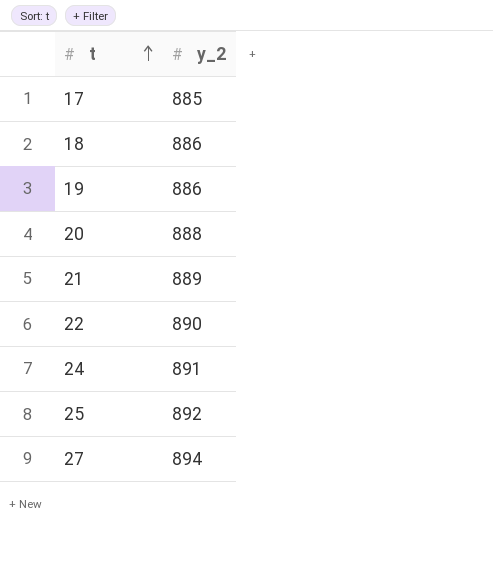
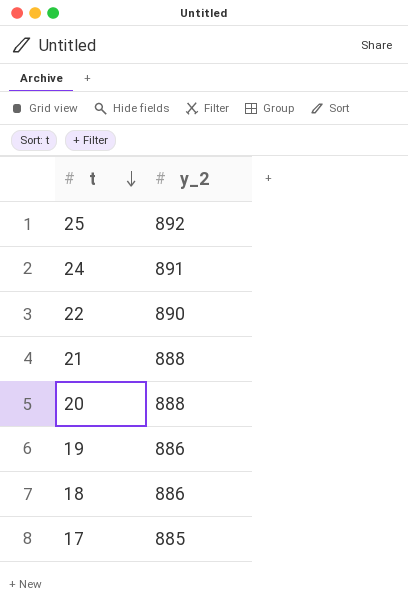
row order: t ascending -> t descending
row 27: 894 -> none
21 | y_2: 889 -> 888

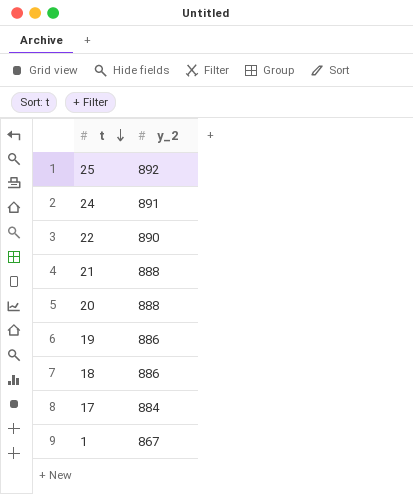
17 | y_2: 885 -> 884
row 1: none -> 867

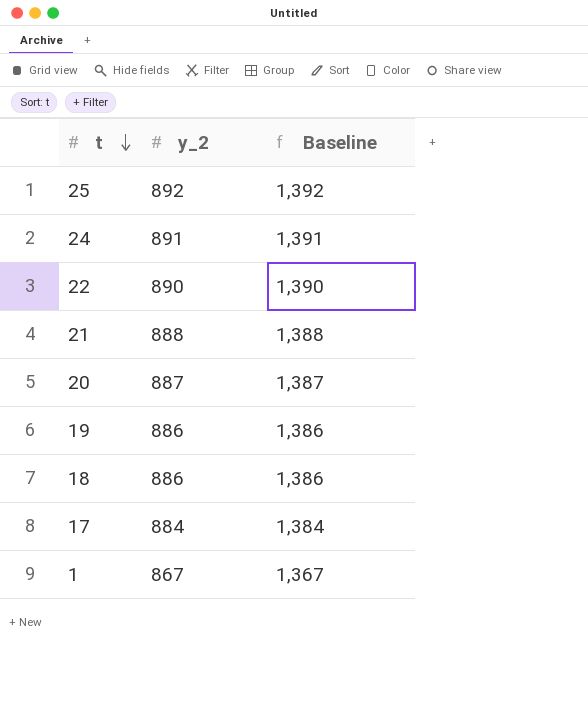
column Baseline | formula: none -> [y_2] + 500
20 | y_2: 888 -> 887

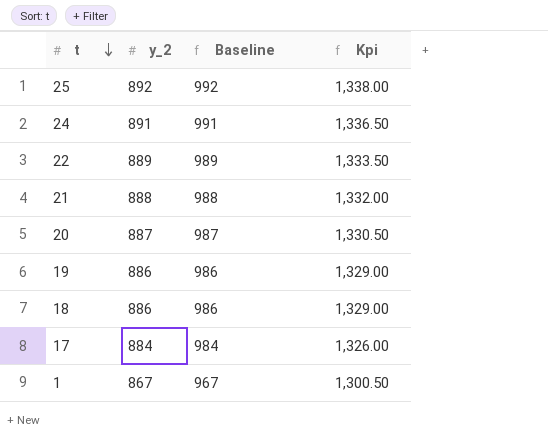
column Baseline | formula: [y_2] + 500 -> [y_2] + 100
column Kpi | formula: none -> [y_2] * 1.5
22 | y_2: 890 -> 889

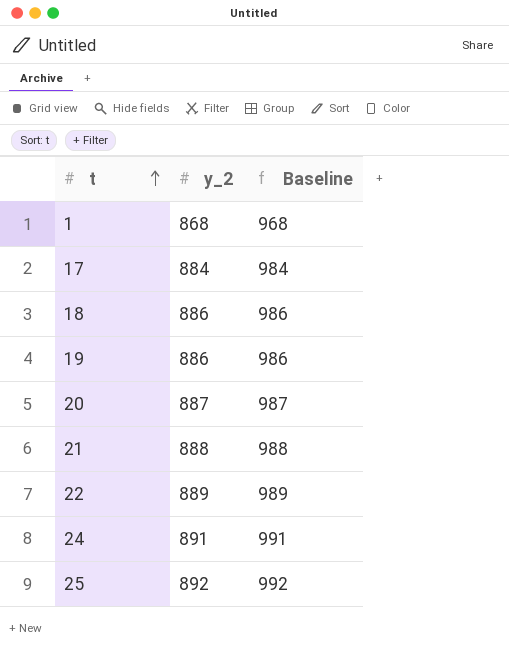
row order: t descending -> t ascending
column Kpi | formula: [y_2] * 1.5 -> none
1 | y_2: 867 -> 868
1 | Baseline: 967 -> 968

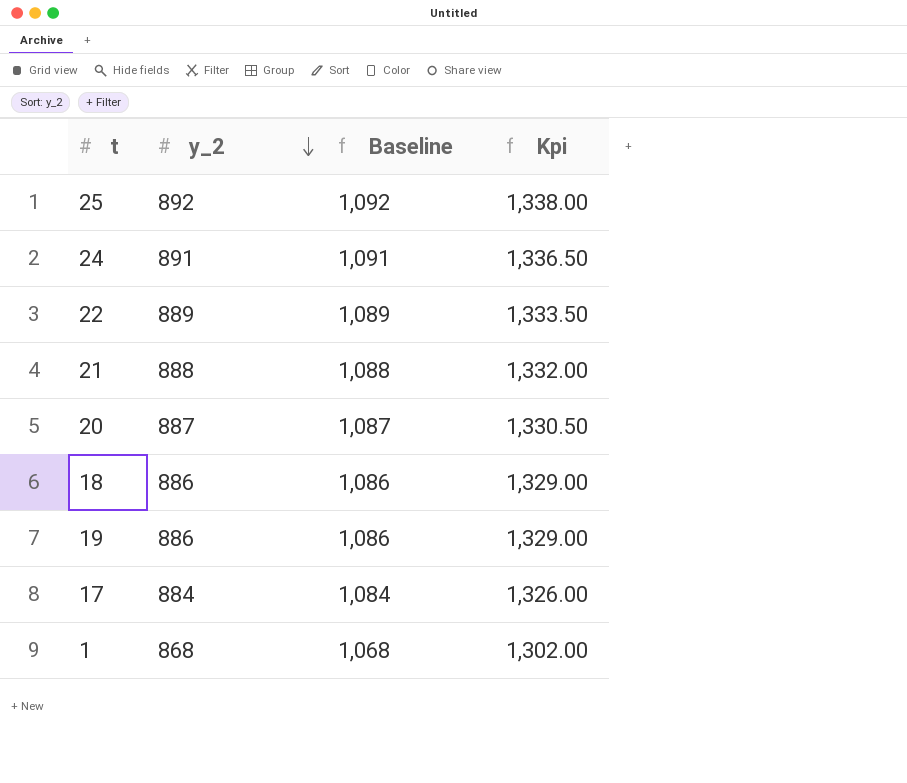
row order: t ascending -> y_2 descending
column Baseline | formula: [y_2] + 100 -> [y_2] + 200
column Kpi | formula: none -> [y_2] * 1.5

